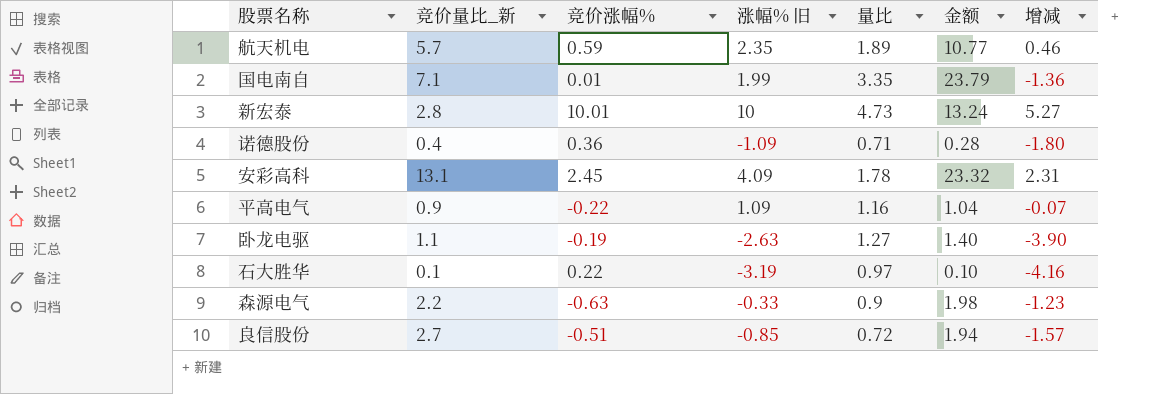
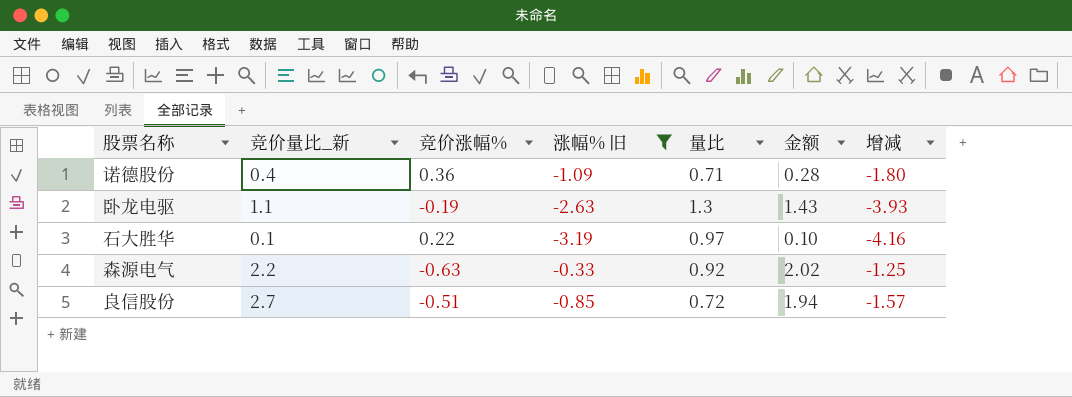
filter: none -> 涨幅% 旧 <= -0.33
卧龙电驱 | 量比: 1.27 -> 1.3
卧龙电驱 | 金额: 1.40 -> 1.43
卧龙电驱 | 增减: -3.90 -> -3.93
森源电气 | 量比: 0.9 -> 0.92
森源电气 | 金额: 1.98 -> 2.02
森源电气 | 增减: -1.23 -> -1.25

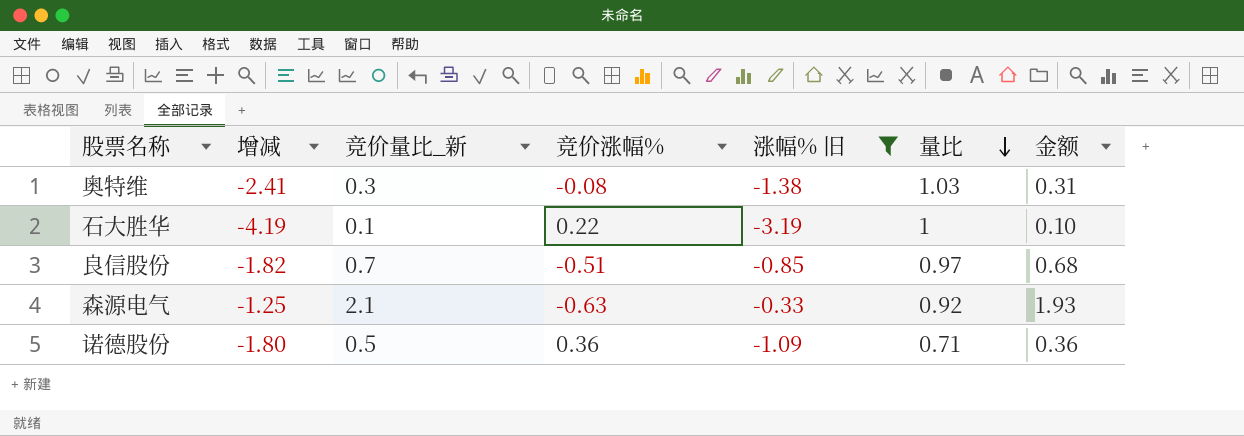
row order: none -> 量比 descending
column 增减 | position: 7 -> 2
row 卧龙电驱: 1.1 | -0.19 | -2.63 | 1.3 | 1.43 | -3.93 -> none
row 奥特维: none -> -2.41 | 0.3 | -0.08 | -1.38 | 1.03 | 0.31
石大胜华 | 增减: -4.16 -> -4.19
石大胜华 | 量比: 0.97 -> 1
良信股份 | 增减: -1.57 -> -1.82
良信股份 | 竞价量比_新: 2.7 -> 0.7
良信股份 | 量比: 0.72 -> 0.97
良信股份 | 金额: 1.94 -> 0.68
森源电气 | 竞价量比_新: 2.2 -> 2.1
森源电气 | 金额: 2.02 -> 1.93
诺德股份 | 竞价量比_新: 0.4 -> 0.5
诺德股份 | 金额: 0.28 -> 0.36

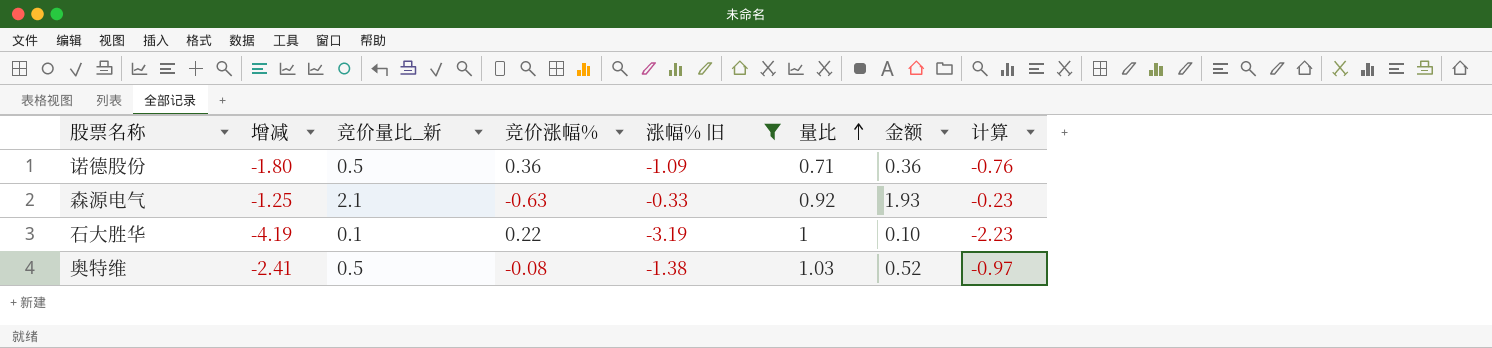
row order: 量比 descending -> 量比 ascending
column 计算 | formula: none -> [涨幅% 旧] * 0.7
row 良信股份: -1.82 | 0.7 | -0.51 | -0.85 | 0.97 | 0.68 -> none
奥特维 | 竞价量比_新: 0.3 -> 0.5
奥特维 | 金额: 0.31 -> 0.52

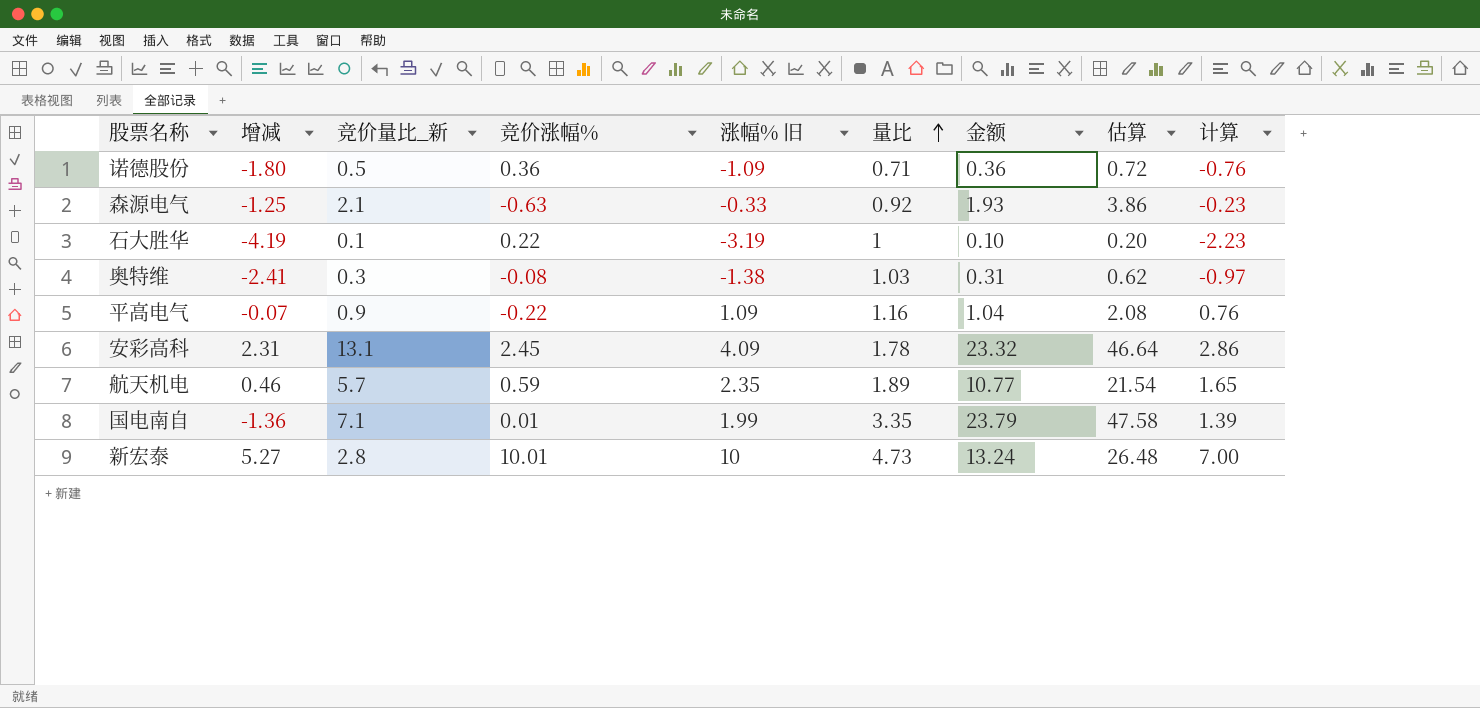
filter: 涨幅% 旧 <= -0.33 -> none
column 估算 | formula: none -> [金额] * 2
奥特维 | 竞价量比_新: 0.5 -> 0.3
奥特维 | 金额: 0.52 -> 0.31

